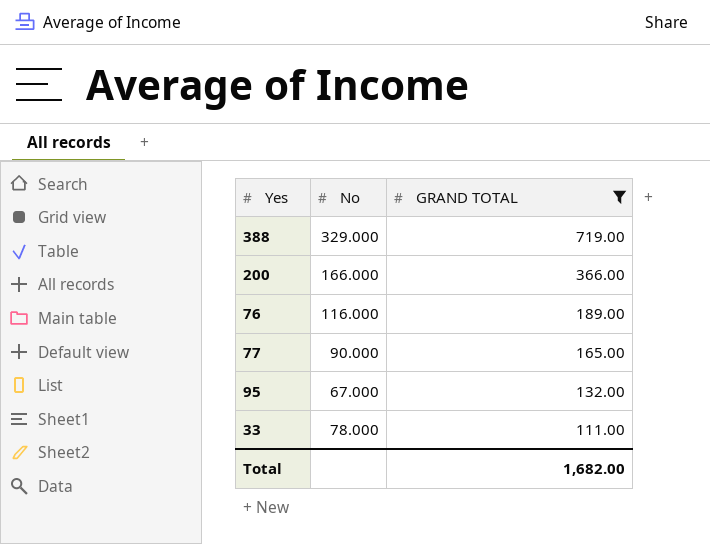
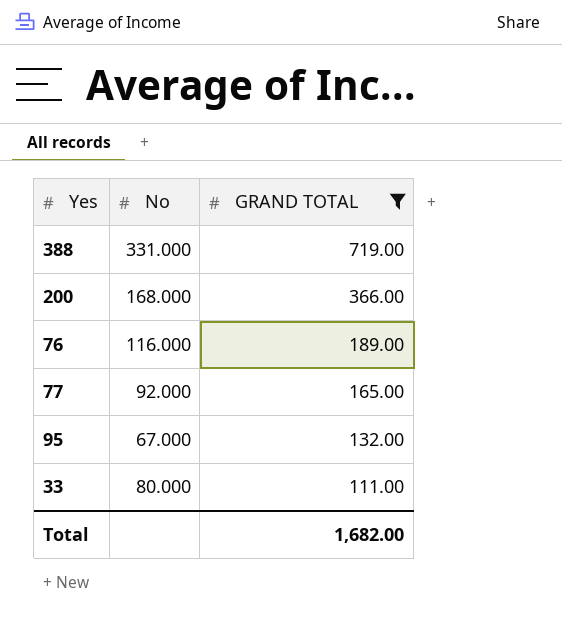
388 | No: 329.000 -> 331.000
200 | No: 166.000 -> 168.000
77 | No: 90.000 -> 92.000
33 | No: 78.000 -> 80.000

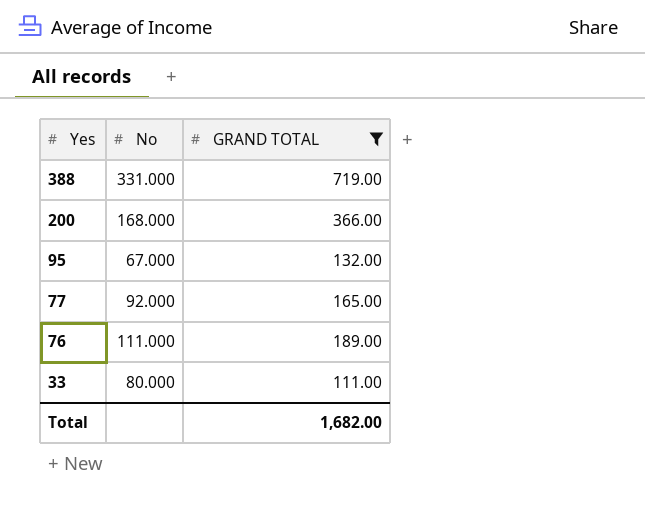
row order: GRAND TOTAL descending -> Yes descending
76 | No: 116.000 -> 111.000

